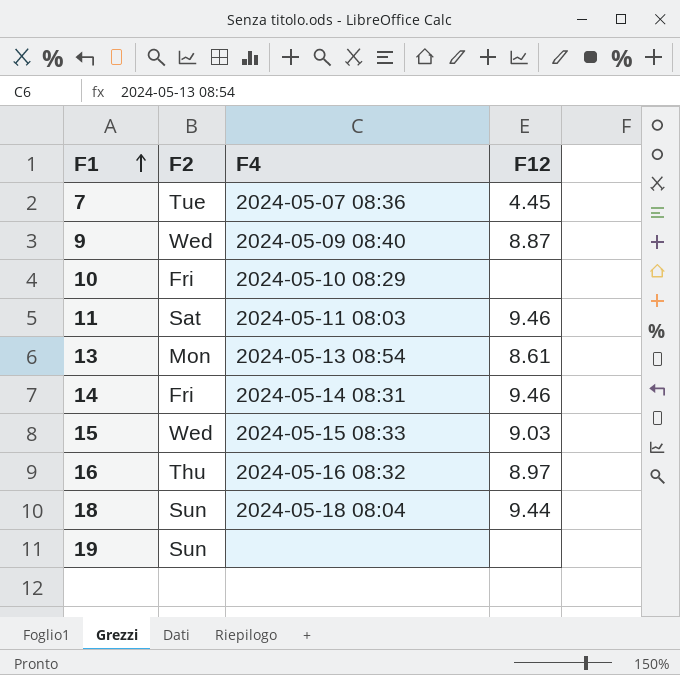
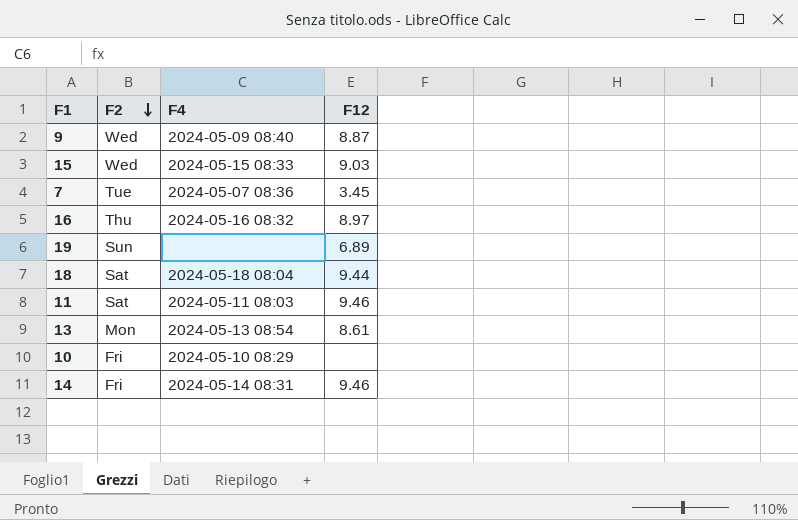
row order: F1 ascending -> F2 descending
7 | F12: 4.45 -> 3.45
19 | F12: none -> 6.89
18 | F2: Sun -> Sat

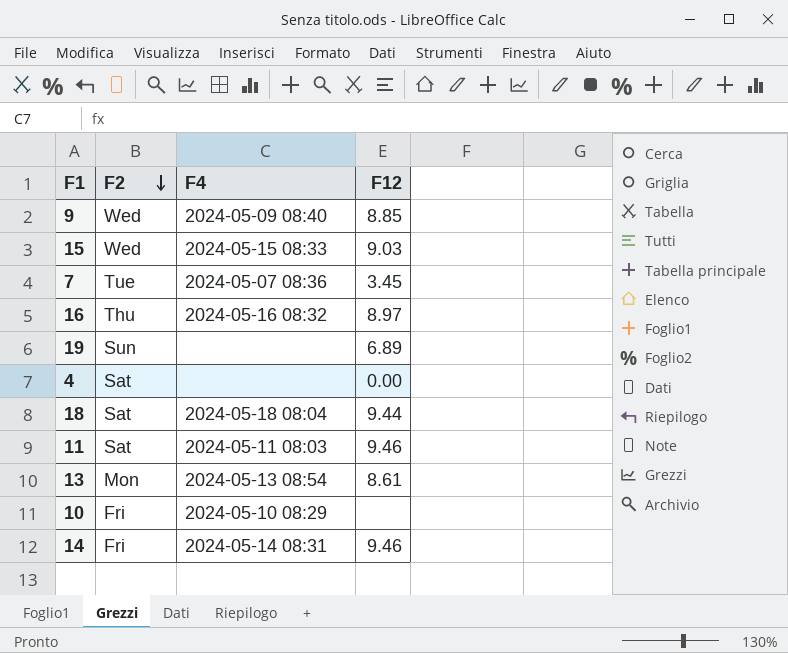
9 | F12: 8.87 -> 8.85
row 4: none -> Sat | none | 0.00

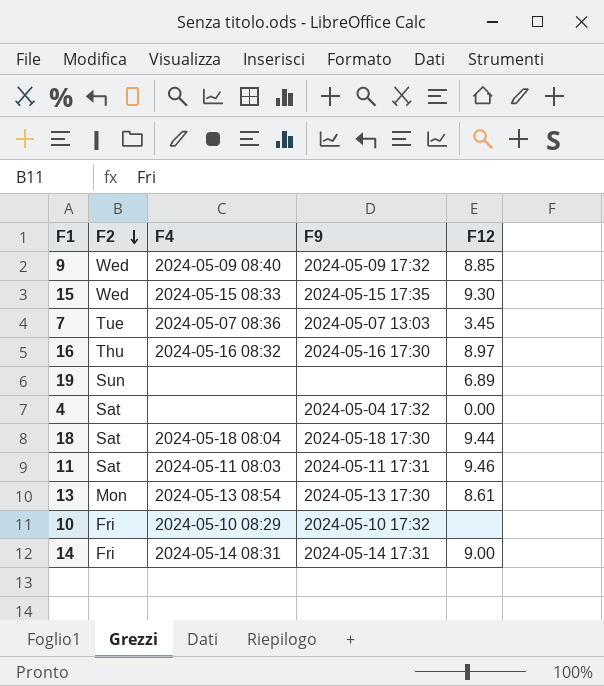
column F9 | position: none -> 4
15 | F12: 9.03 -> 9.30
14 | F12: 9.46 -> 9.00

